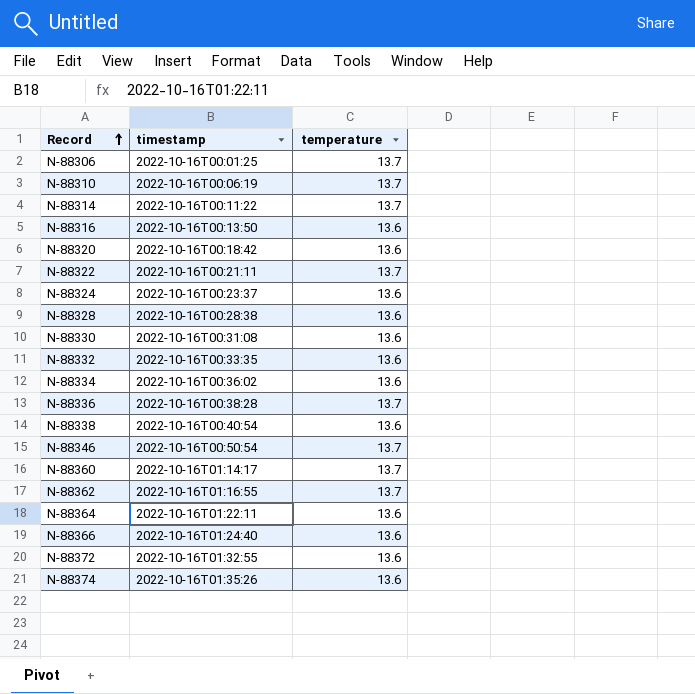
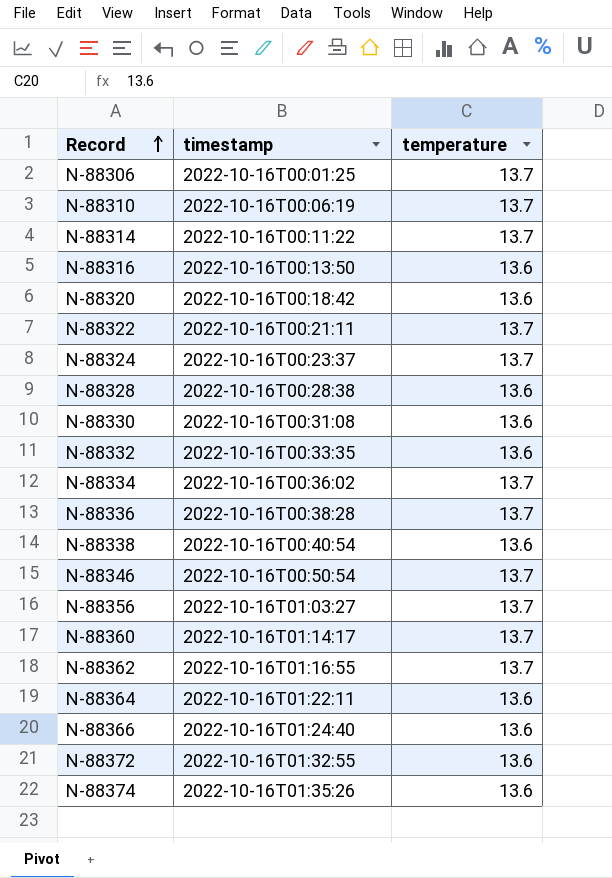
N-88324 | temperature: 13.6 -> 13.7
N-88334 | temperature: 13.6 -> 13.7
row N-88356: none -> 2022-10-16T01:03:27 | 13.7

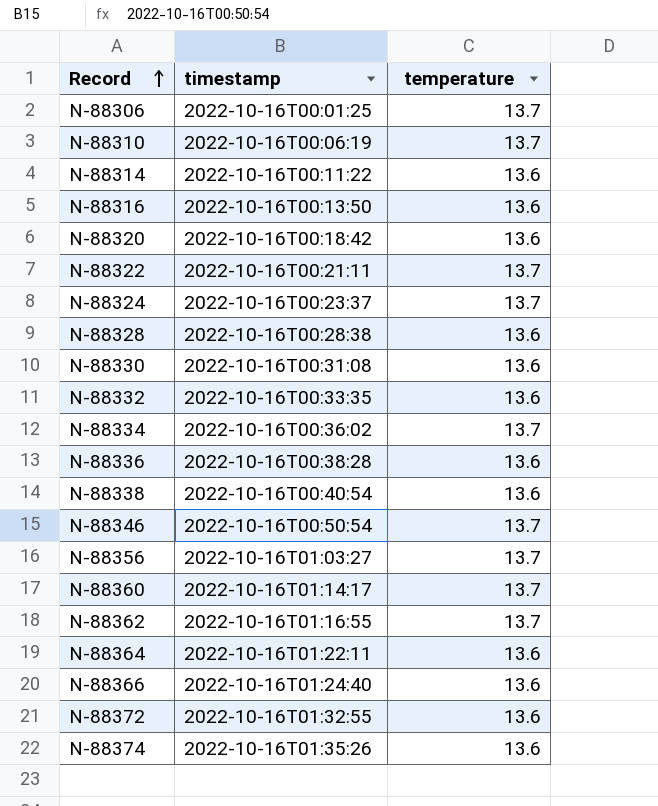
N-88314 | temperature: 13.7 -> 13.6
N-88336 | temperature: 13.7 -> 13.6

